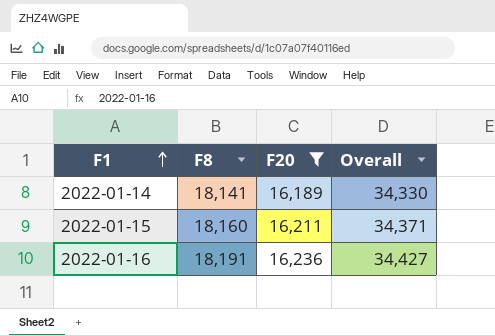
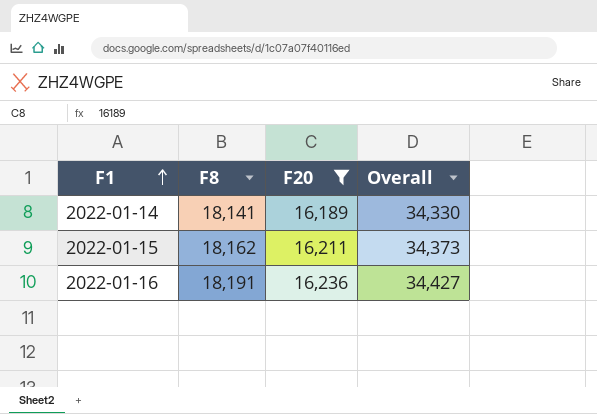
2022-01-15 | F8: 18,160 -> 18,162
2022-01-15 | Overall: 34,371 -> 34,373

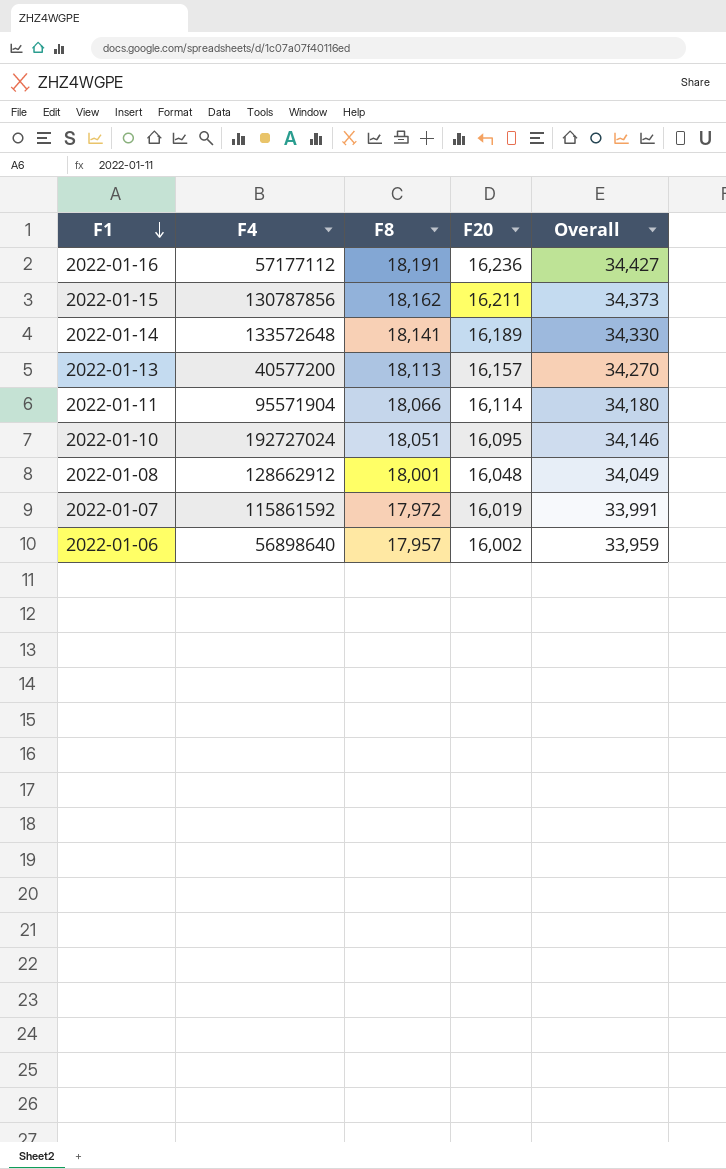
filter: F20 >= 16,189 -> none
row order: F1 ascending -> F1 descending
column F4 | position: none -> 2

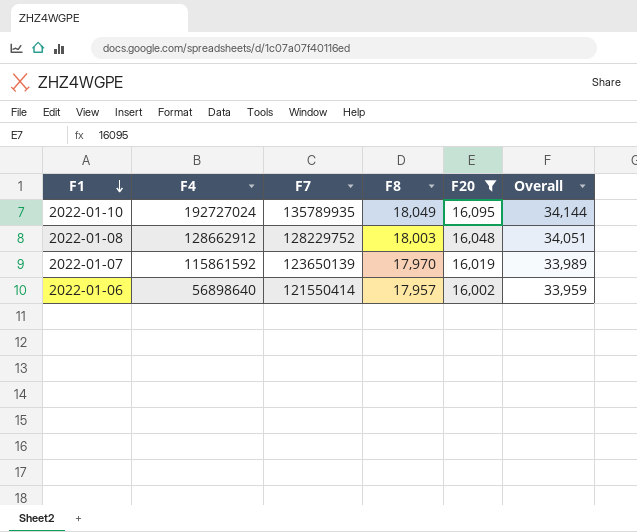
filter: none -> F20 <= 16,095
column F7 | position: none -> 3
2022-01-10 | F8: 18,051 -> 18,049
2022-01-10 | Overall: 34,146 -> 34,144
2022-01-08 | F8: 18,001 -> 18,003
2022-01-08 | Overall: 34,049 -> 34,051
2022-01-07 | F8: 17,972 -> 17,970
2022-01-07 | Overall: 33,991 -> 33,989

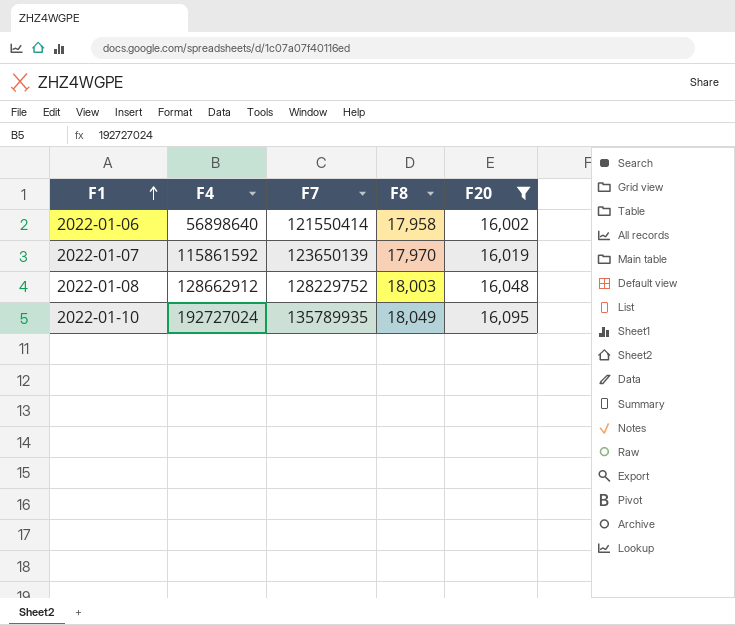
row order: F1 descending -> F1 ascending
column Overall | formula: [F8] + [F20] -> none
2022-01-06 | F8: 17,957 -> 17,958

